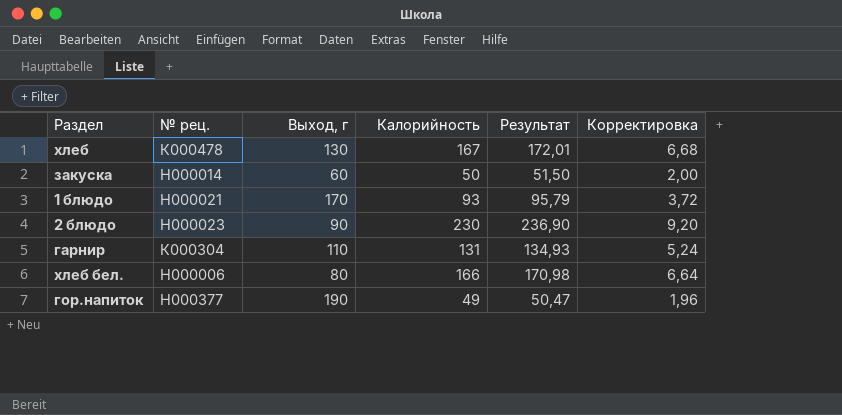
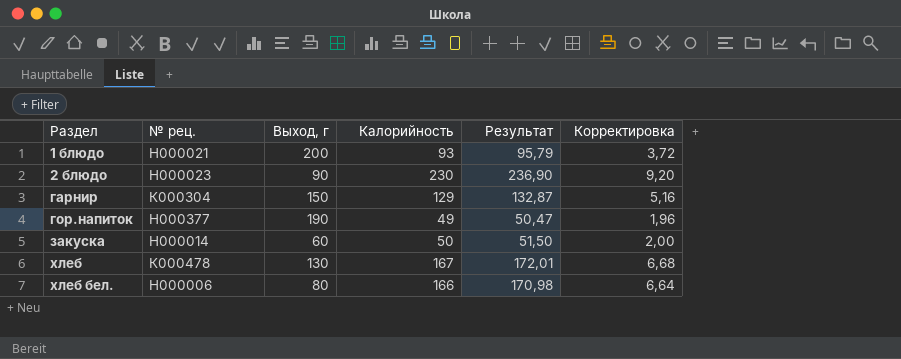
row order: none -> Раздел ascending
1 блюдо | Выход, г: 170 -> 200
гарнир | Выход, г: 110 -> 150
гарнир | Калорийность: 131 -> 129
гарнир | Результат: 134,93 -> 132,87
гарнир | Корректировка: 5,24 -> 5,16

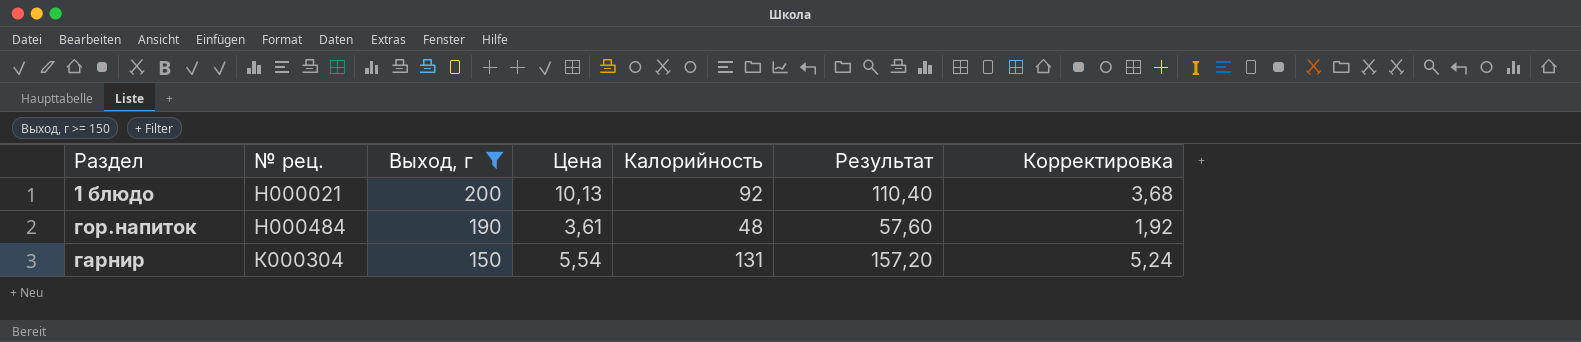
filter: none -> Выход, г >= 150
row order: Раздел ascending -> Выход, г descending
column Цена | position: none -> 4
column Результат | formula: [Калорийность] * 1,03 -> [Калорийность] * 1,2
1 блюдо | Калорийность: 93 -> 92
1 блюдо | Корректировка: 3,72 -> 3,68
гор.напиток | № рец.: Н000377 -> Н000484
гор.напиток | Калорийность: 49 -> 48
гор.напиток | Корректировка: 1,96 -> 1,92
гарнир | Калорийность: 129 -> 131
гарнир | Корректировка: 5,16 -> 5,24

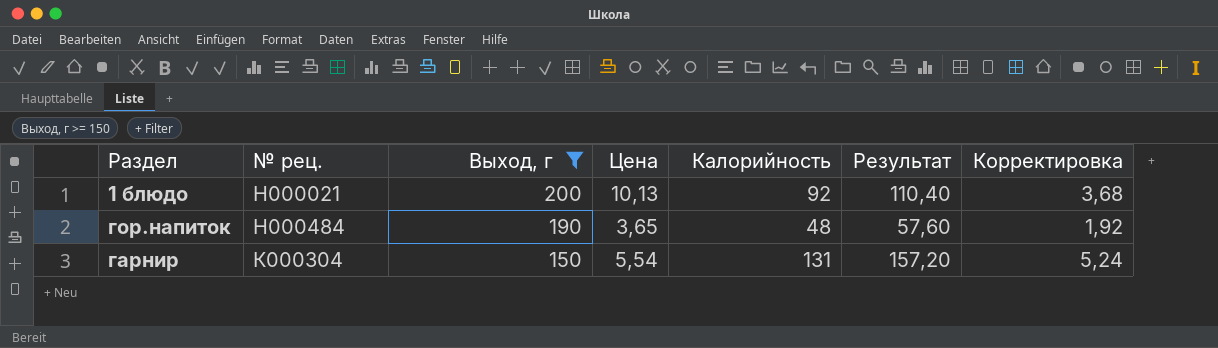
гор.напиток | Цена: 3,61 -> 3,65

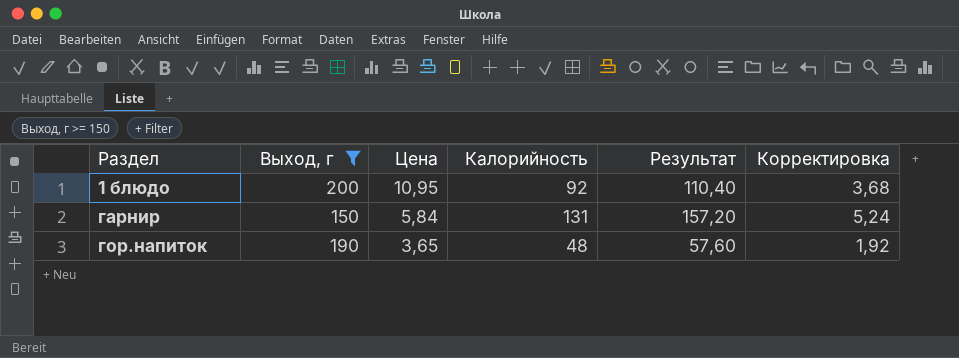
row order: Выход, г descending -> Раздел ascending
column № рец. | position: 2 -> none
1 блюдо | Цена: 10,13 -> 10,95
гарнир | Цена: 5,54 -> 5,84

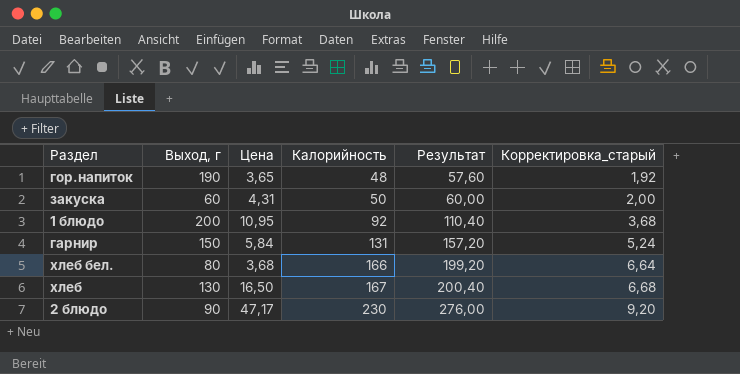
filter: Выход, г >= 150 -> none
row order: Раздел ascending -> Калорийность ascending
column name: Корректировка -> Корректировка_старый

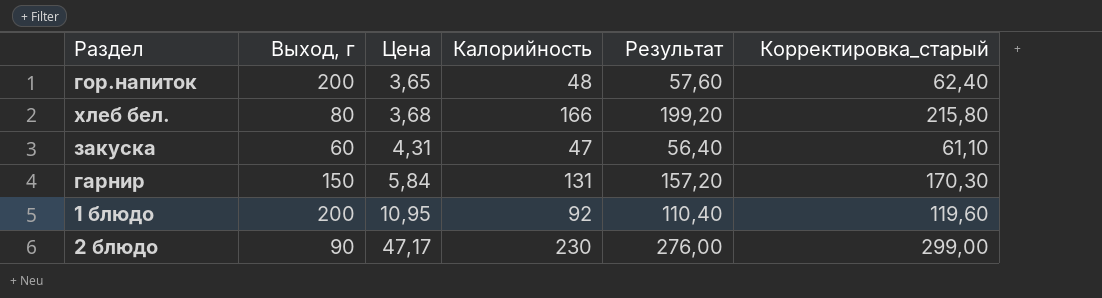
row order: Калорийность ascending -> Цена ascending
column Корректировка_старый | formula: [Калорийность] * 0,04 -> [Калорийность] * 1,3
row хлеб: 130 | 16,50 | 167 | 200,40 | 6,68 -> none
гор.напиток | Выход, г: 190 -> 200
закуска | Калорийность: 50 -> 47
закуска | Результат: 60,00 -> 56,40

